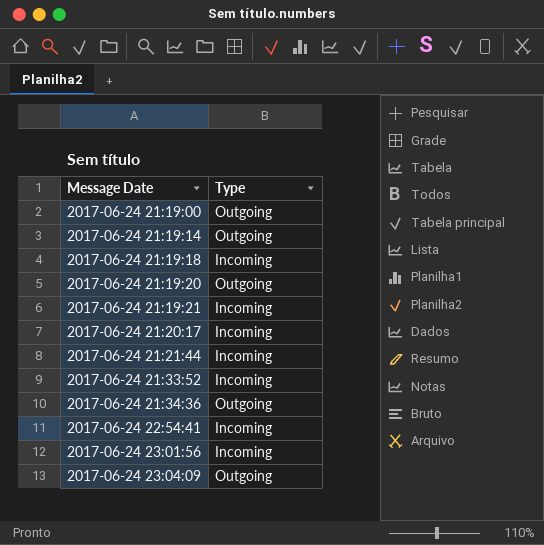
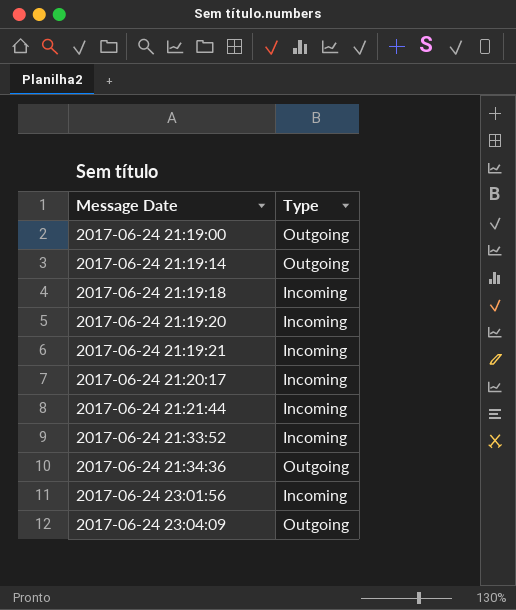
row 2017-06-24 22:54:41: Incoming -> none
2017-06-24 21:19:20 | Type: Outgoing -> Incoming

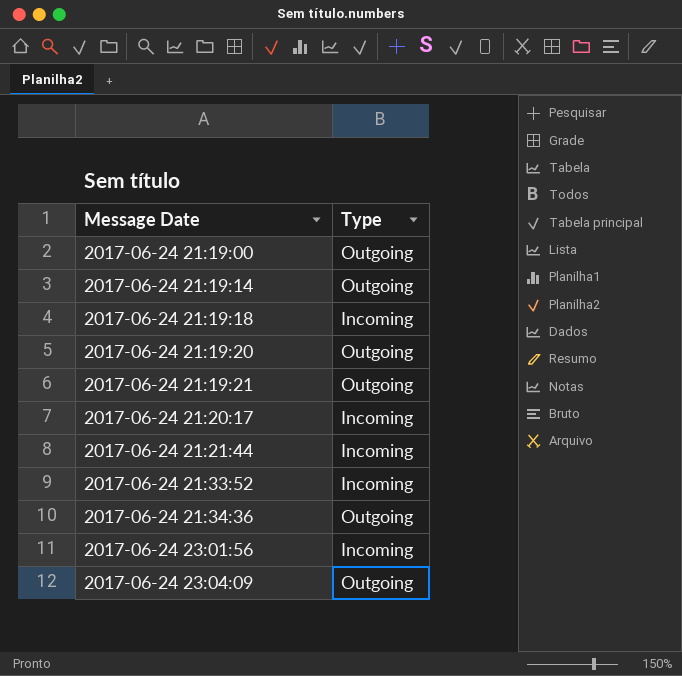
2017-06-24 21:19:20 | Type: Incoming -> Outgoing
2017-06-24 21:19:21 | Type: Incoming -> Outgoing

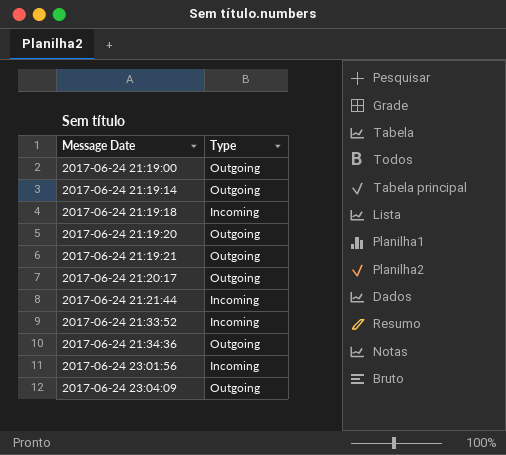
2017-06-24 21:20:17 | Type: Incoming -> Outgoing

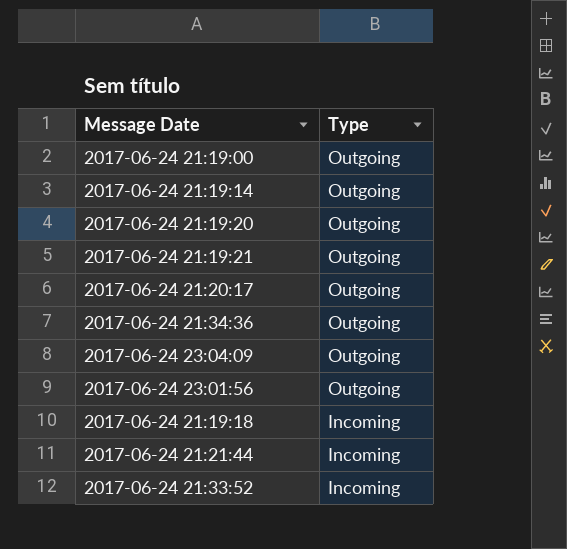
row order: Message Date ascending -> Type descending
2017-06-24 23:01:56 | Type: Incoming -> Outgoing

